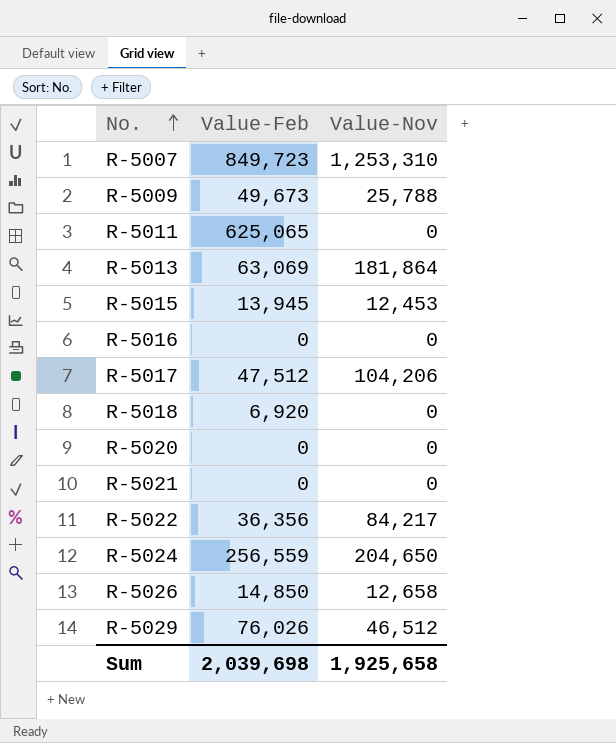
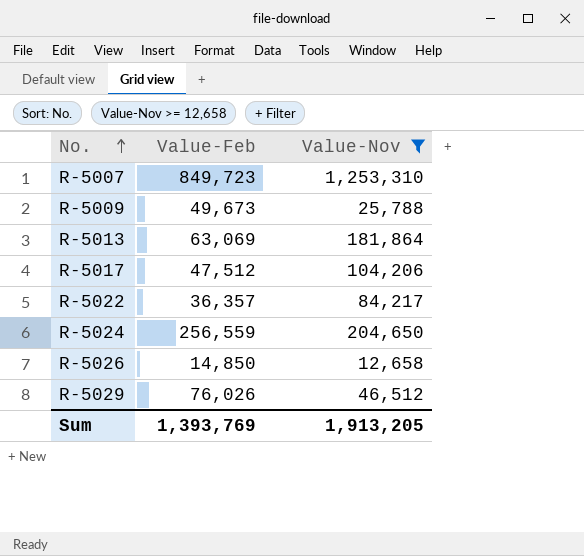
filter: none -> Value-Nov >= 12,658
R-5022 | Value-Feb: 36,356 -> 36,357
Sum | Value-Feb: 2,039,698 -> 1,393,769
Sum | Value-Nov: 1,925,658 -> 1,913,205

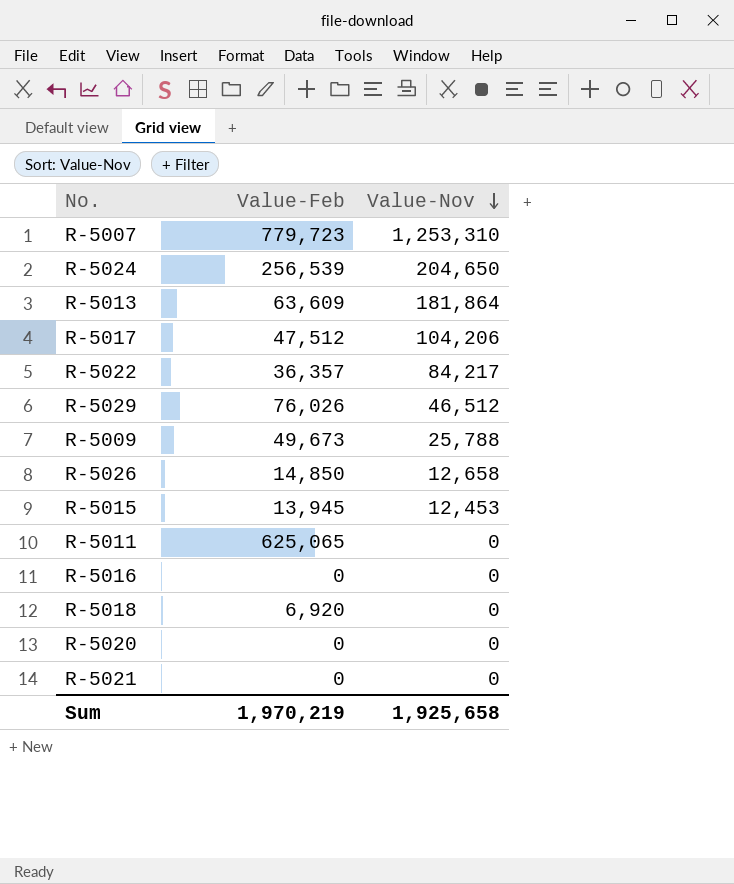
filter: Value-Nov >= 12,658 -> none
row order: No. ascending -> Value-Nov descending
R-5007 | Value-Feb: 849,723 -> 779,723
R-5024 | Value-Feb: 256,559 -> 256,539
R-5013 | Value-Feb: 63,069 -> 63,609
Sum | Value-Feb: 1,393,769 -> 1,970,219
Sum | Value-Nov: 1,913,205 -> 1,925,658

